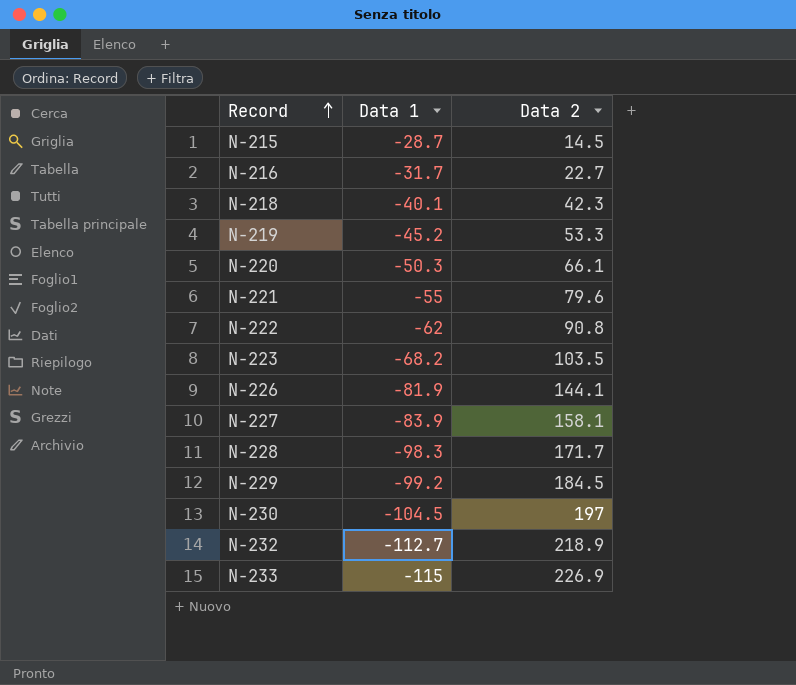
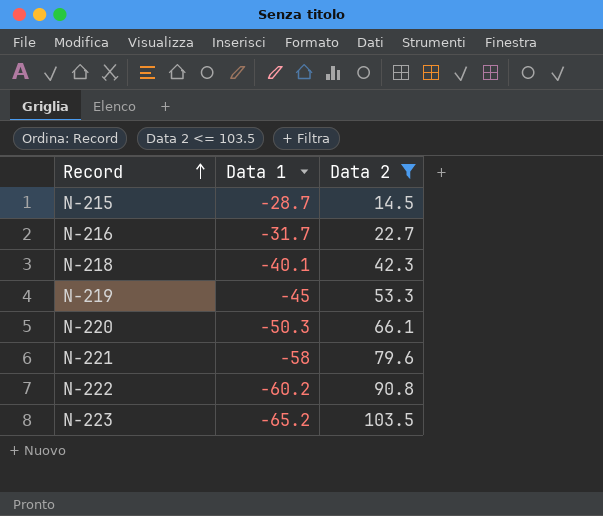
filter: none -> Data 2 <= 103.5
N-219 | Data 1: -45.2 -> -45
N-221 | Data 1: -55 -> -58
N-222 | Data 1: -62 -> -60.2
N-223 | Data 1: -68.2 -> -65.2

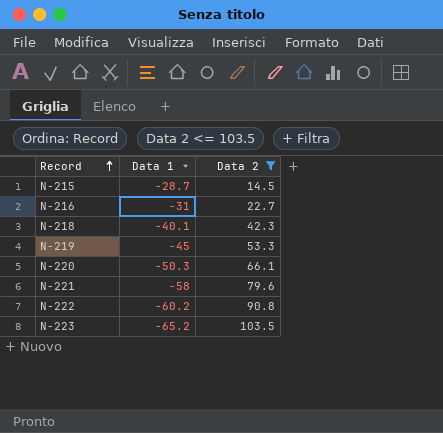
N-216 | Data 1: -31.7 -> -31

